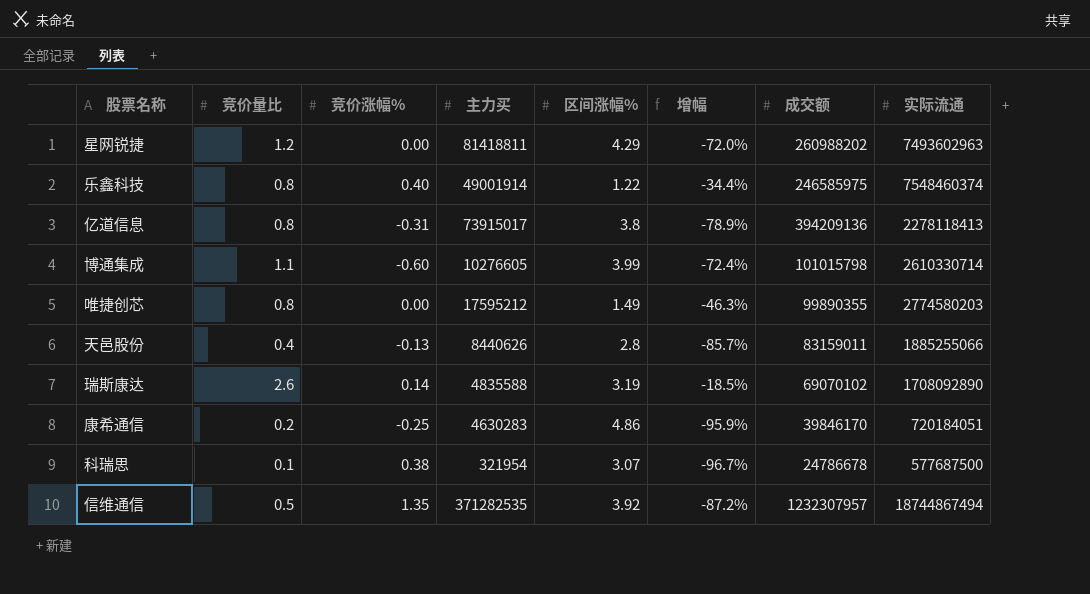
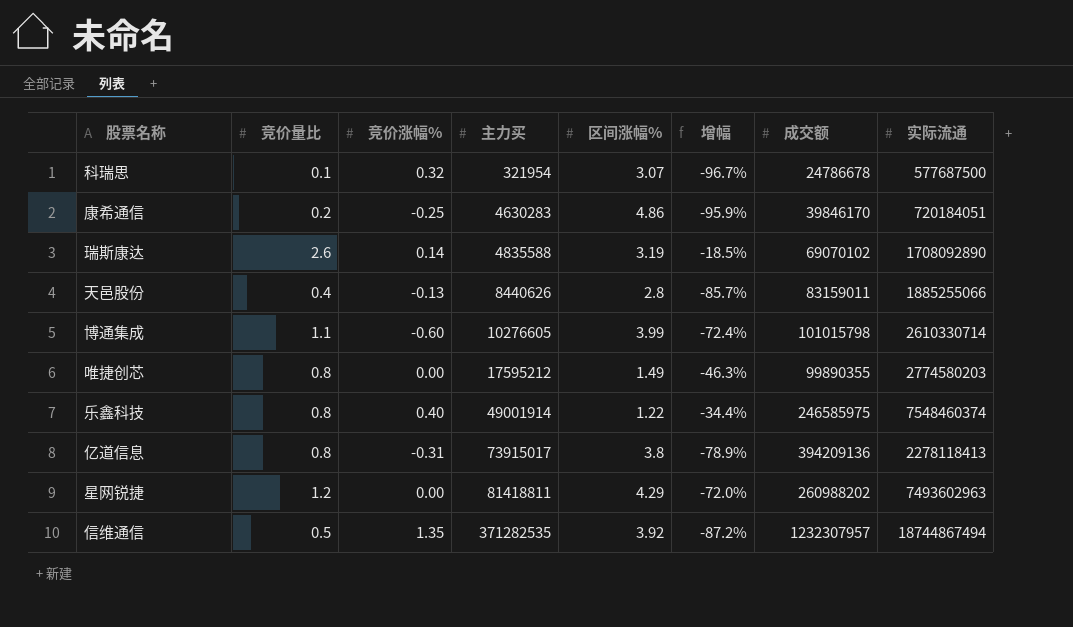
row order: none -> 主力买 ascending
科瑞思 | 竞价涨幅%: 0.38 -> 0.32

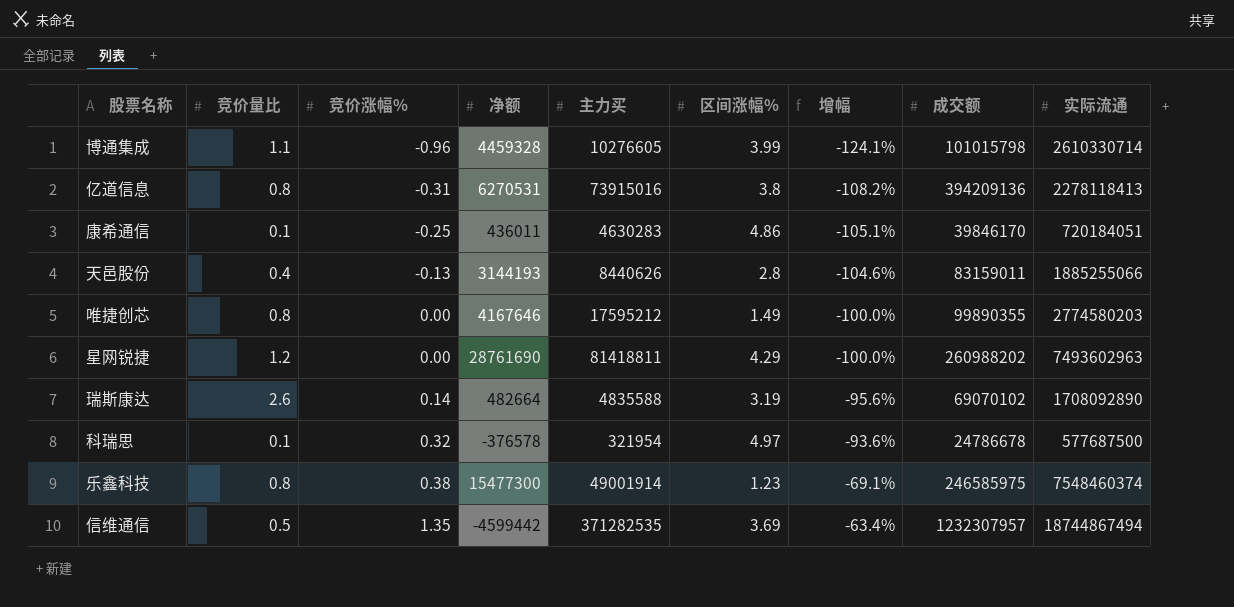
row order: 主力买 ascending -> 竞价涨幅% ascending
column 净额 | position: none -> 4
column 增幅 | formula: ([竞价量比] - [区间涨幅%]) / [区间涨幅%] -> ([竞价涨幅%] - [区间涨幅%]) / [区间涨幅%]
博通集成 | 竞价涨幅%: -0.60 -> -0.96
亿道信息 | 主力买: 73915017 -> 73915016
康希通信 | 竞价量比: 0.2 -> 0.1
科瑞思 | 区间涨幅%: 3.07 -> 4.97
乐鑫科技 | 竞价涨幅%: 0.40 -> 0.38
乐鑫科技 | 区间涨幅%: 1.22 -> 1.23
信维通信 | 区间涨幅%: 3.92 -> 3.69

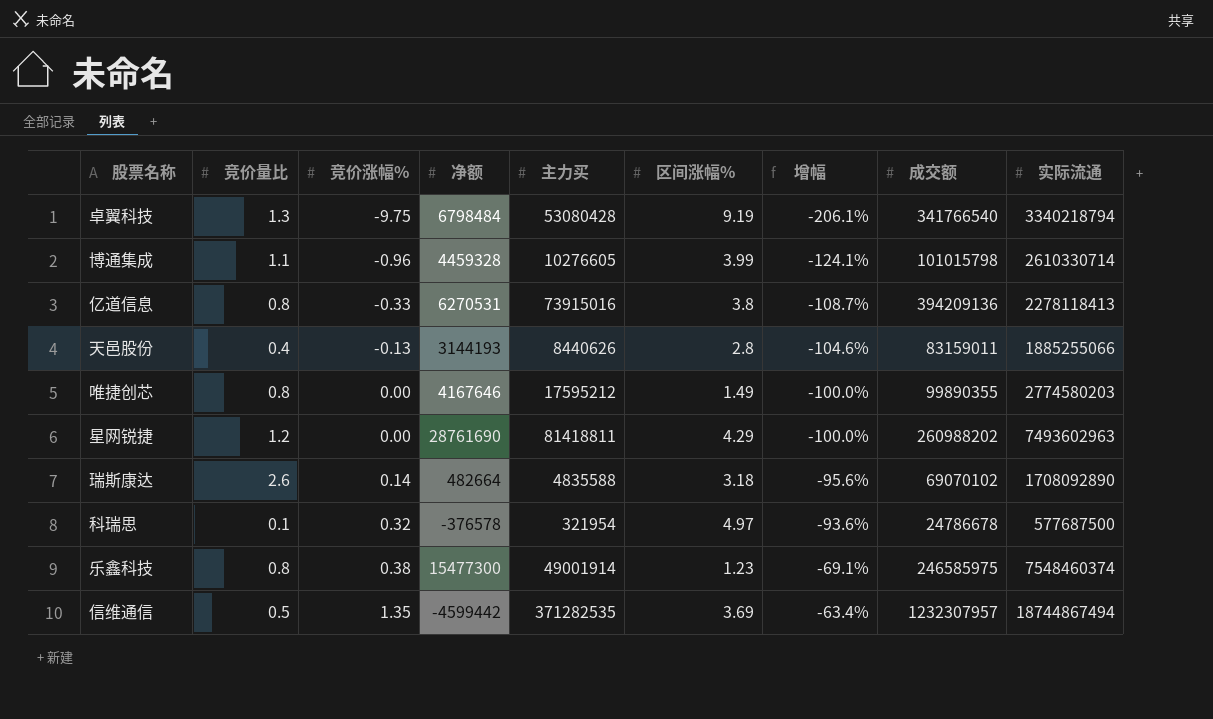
row 康希通信: 0.1 | -0.25 | 436011 | 4630283 | 4.86 | -105.1% | 39846170 | 720184051 -> none
row 卓翼科技: none -> 1.3 | -9.75 | 6798484 | 53080428 | 9.19 | -206.1% | 341766540 | 3340218794
亿道信息 | 竞价涨幅%: -0.31 -> -0.33
亿道信息 | 增幅: -108.2% -> -108.7%
瑞斯康达 | 区间涨幅%: 3.19 -> 3.18

